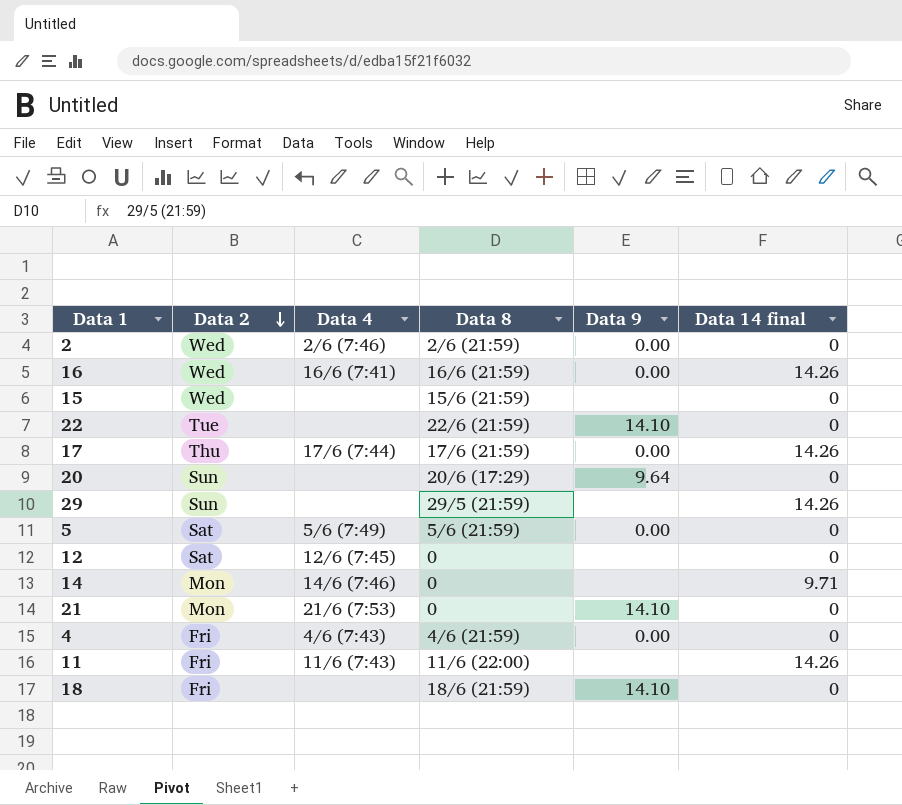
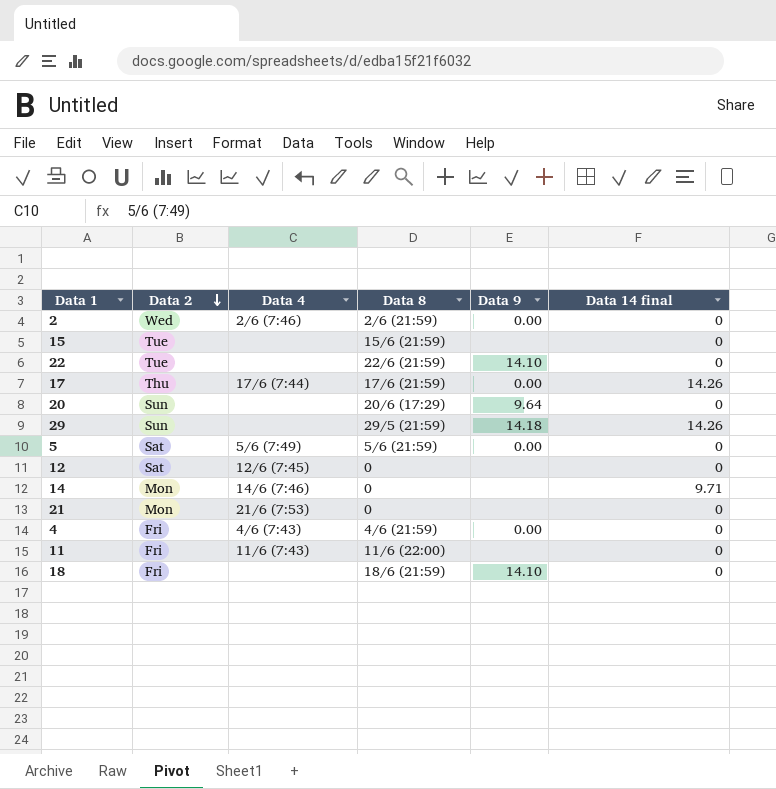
row 16: Wed | 16/6 (7:41) | 16/6 (21:59) | 0.00 | 14.26 -> none
15 | Data 2: Wed -> Tue
29 | Data 9: none -> 14.18
21 | Data 9: 14.10 -> none
11 | Data 14 final: 14.26 -> 0

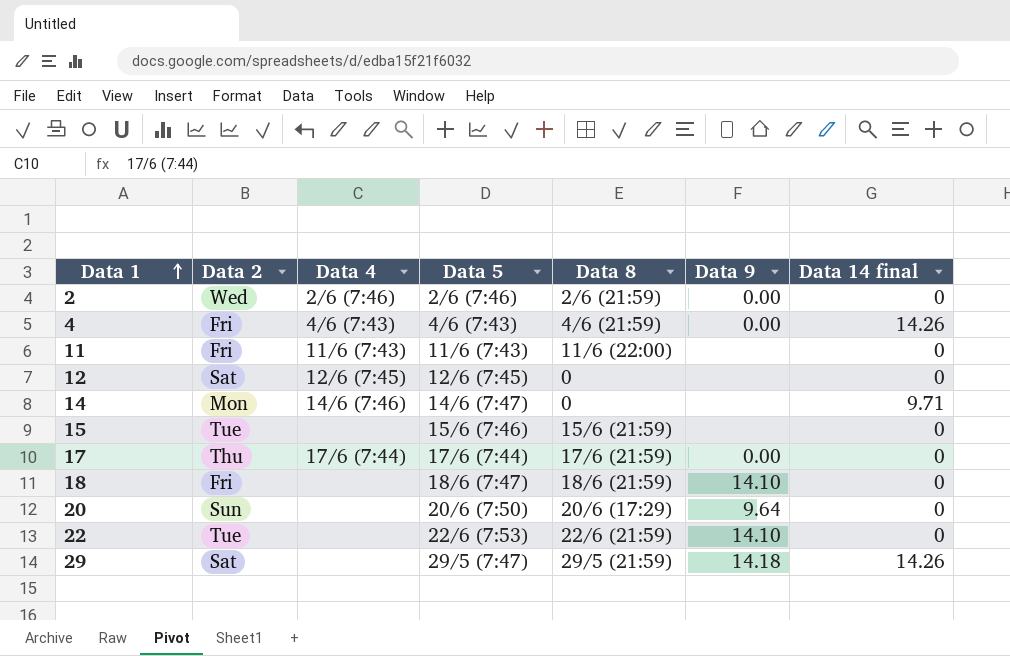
row order: Data 2 descending -> Data 1 ascending
column Data 5 | position: none -> 4
row 5: Sat | 5/6 (7:49) | 5/6 (21:59) | 0.00 | 0 -> none
row 21: Mon | 21/6 (7:53) | 0 | none | 0 -> none
4 | Data 14 final: 0 -> 14.26
17 | Data 14 final: 14.26 -> 0
29 | Data 2: Sun -> Sat

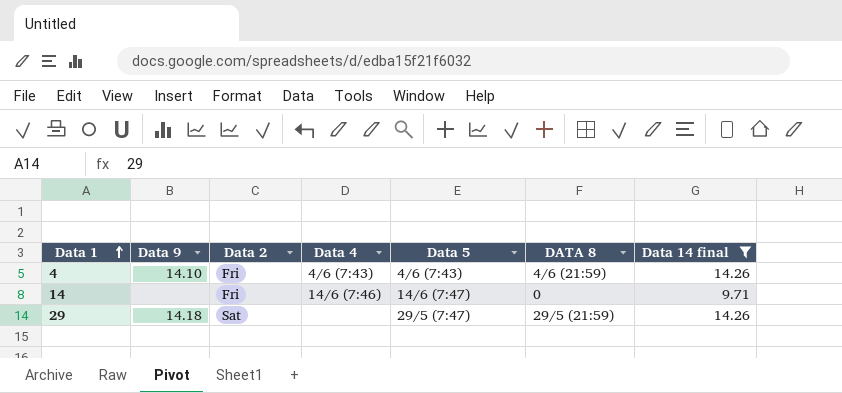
filter: none -> Data 14 final != 0
column Data 9 | position: 6 -> 2
column name: Data 8 -> DATA 8
4 | Data 9: 0.00 -> 14.10
14 | Data 2: Mon -> Fri

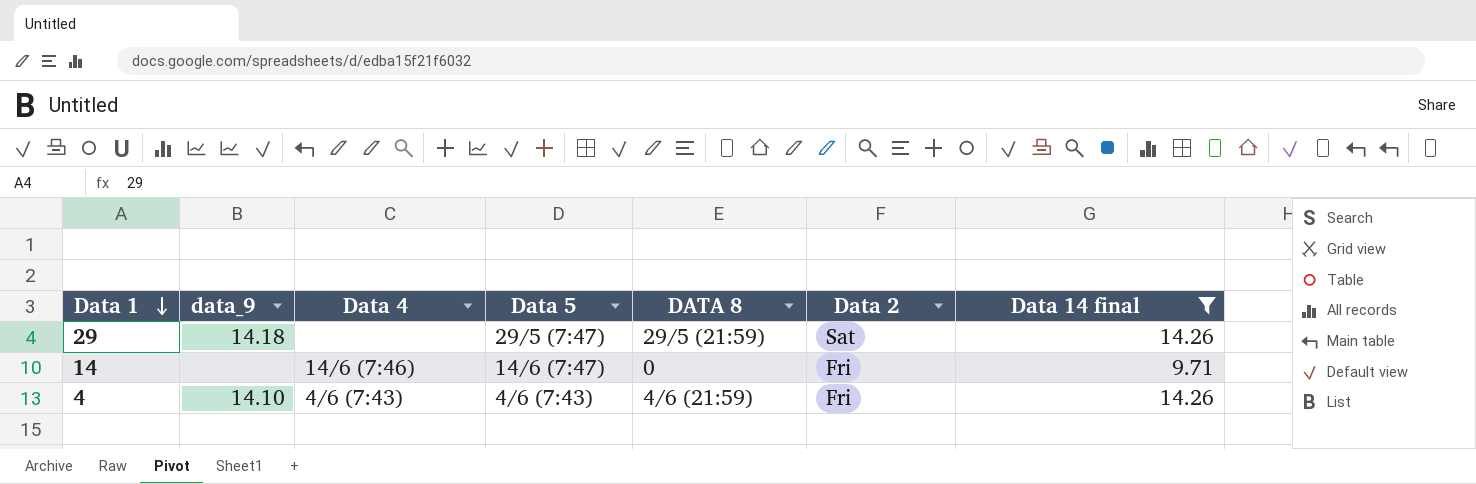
row order: Data 1 ascending -> Data 1 descending
column name: Data 9 -> data_9
column Data 2 | position: 3 -> 6

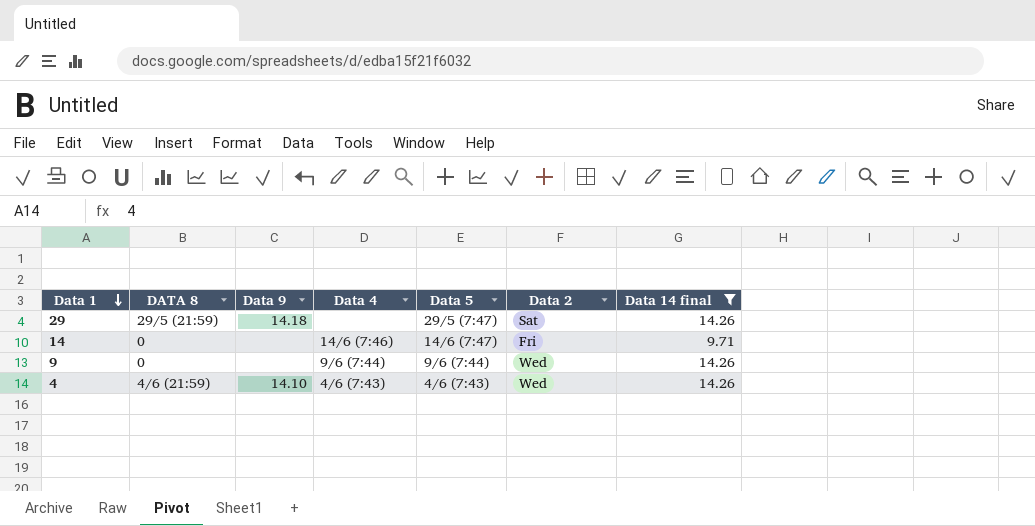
column DATA 8 | position: 5 -> 2
column name: data_9 -> Data 9
row 9: none -> 0 | none | 9/6 (7:44) | 9/6 (7:44) | Wed | 14.26
4 | Data 2: Fri -> Wed

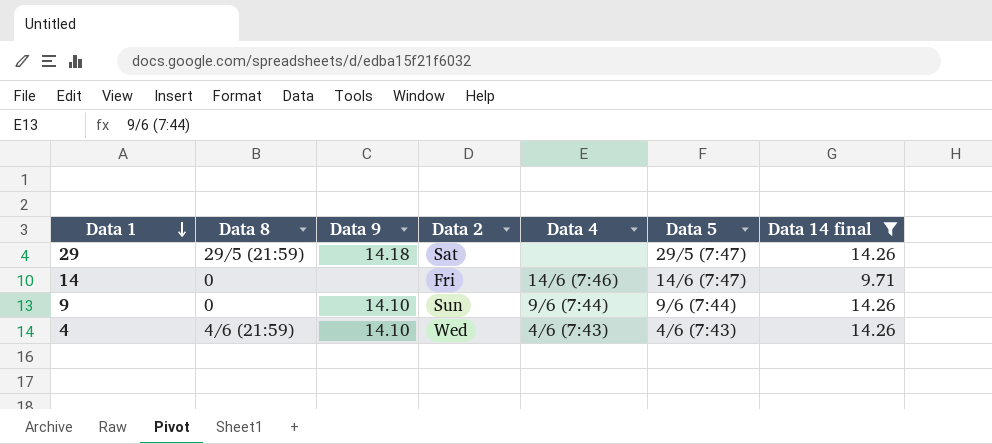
column name: DATA 8 -> Data 8
column Data 2 | position: 6 -> 4
9 | Data 9: none -> 14.10
9 | Data 2: Wed -> Sun

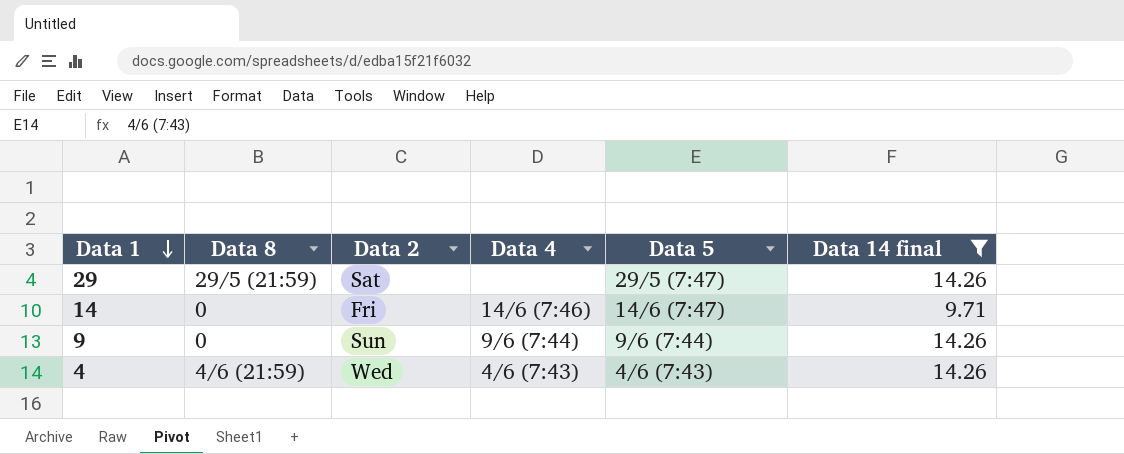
column Data 9 | position: 3 -> none

